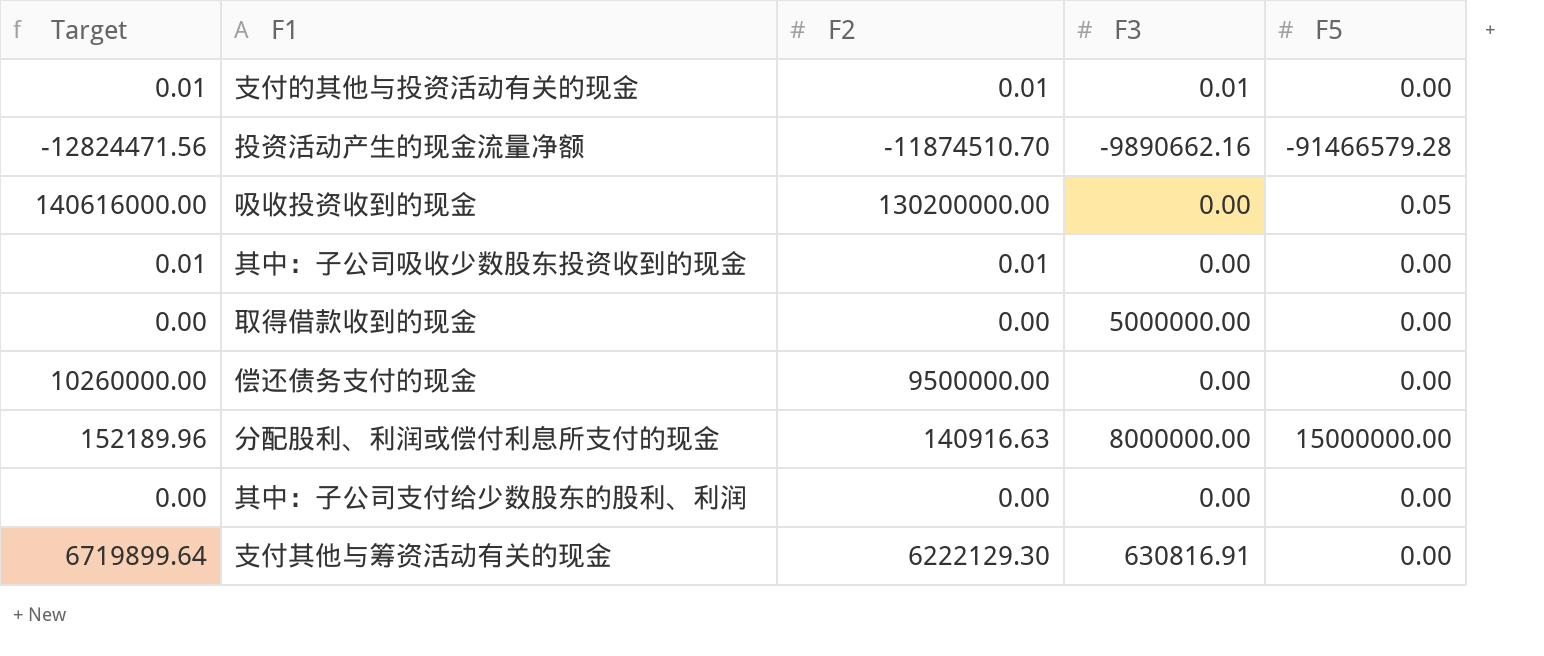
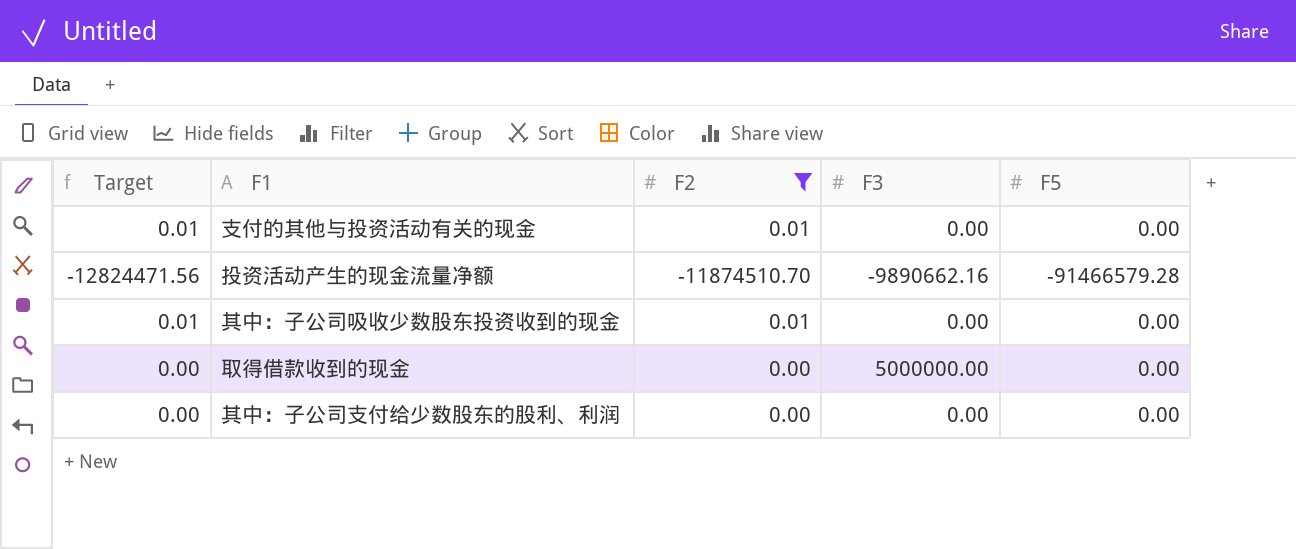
filter: none -> F2 <= 0.01
支付的其他与投资活动有关的现金 | F3: 0.01 -> 0.00

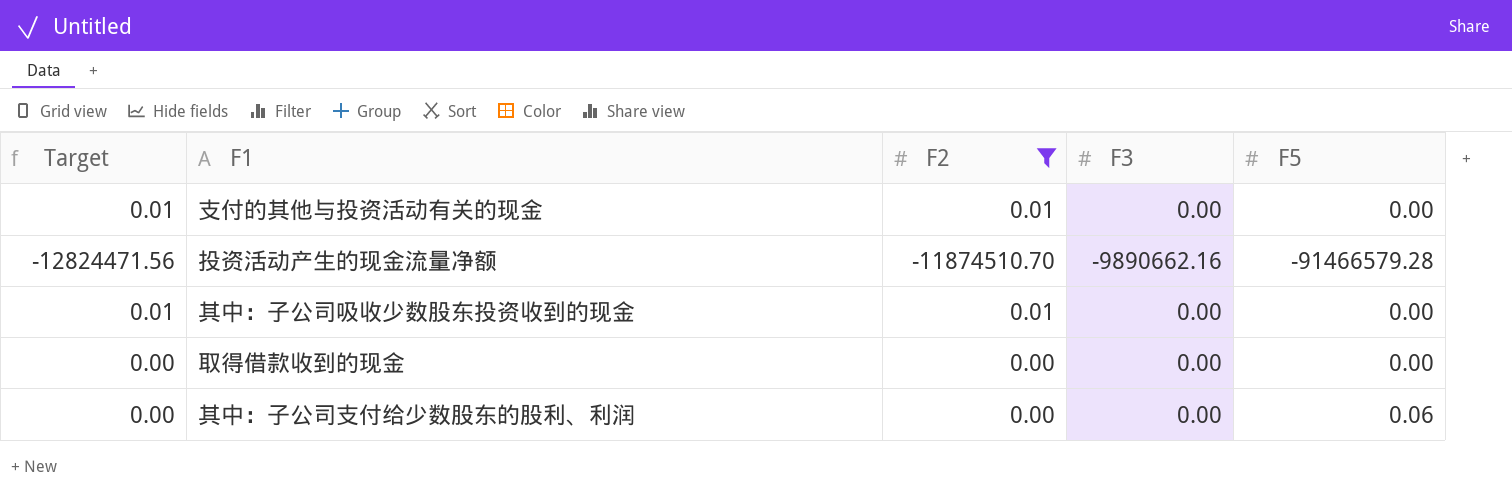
取得借款收到的现金 | F3: 5000000.00 -> 0.00
其中：子公司支付给少数股东的股利、利润 | F5: 0.00 -> 0.06

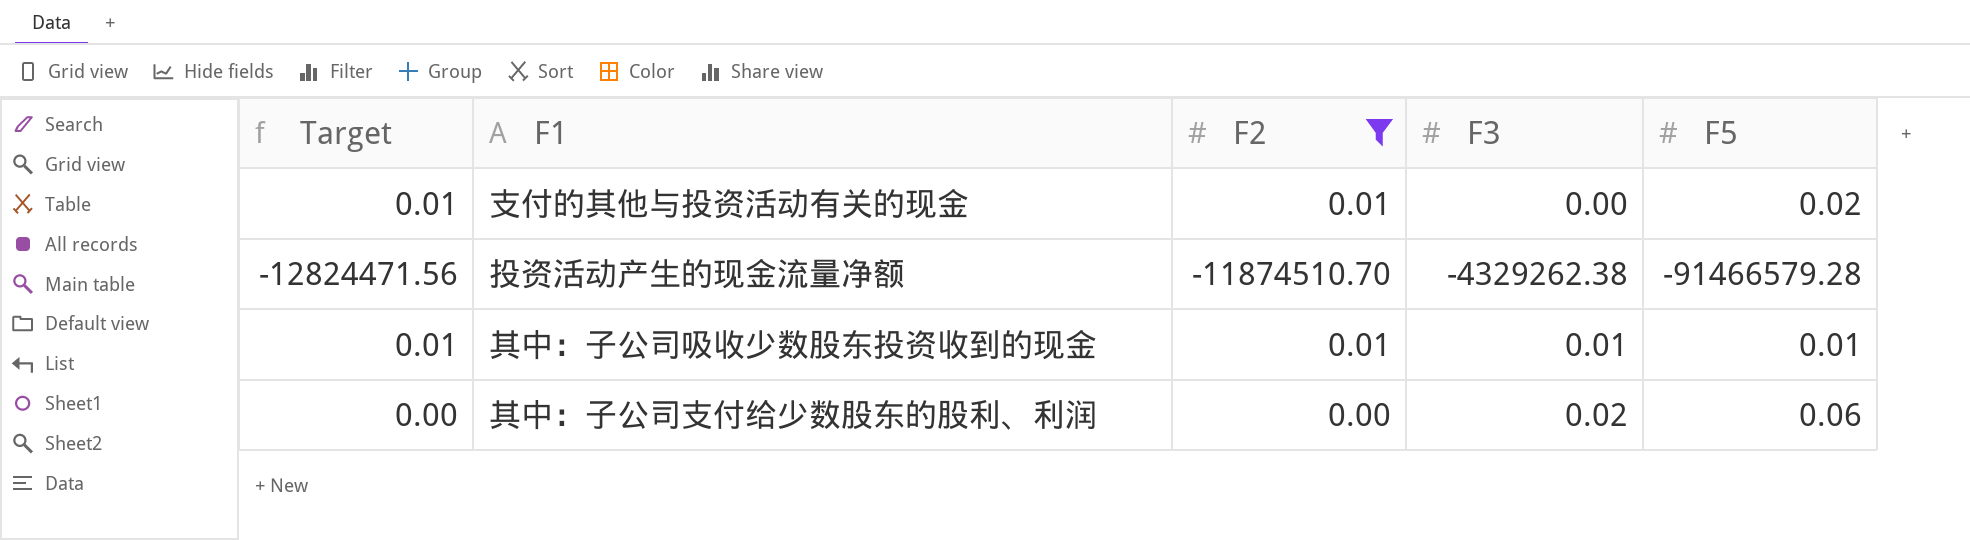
row 取得借款收到的现金: 0.00 | 0.00 | 0.00 | 0.00 -> none
支付的其他与投资活动有关的现金 | F5: 0.00 -> 0.02
投资活动产生的现金流量净额 | F3: -9890662.16 -> -4329262.38
其中：子公司吸收少数股东投资收到的现金 | F3: 0.00 -> 0.01
其中：子公司吸收少数股东投资收到的现金 | F5: 0.00 -> 0.01
其中：子公司支付给少数股东的股利、利润 | F3: 0.00 -> 0.02

